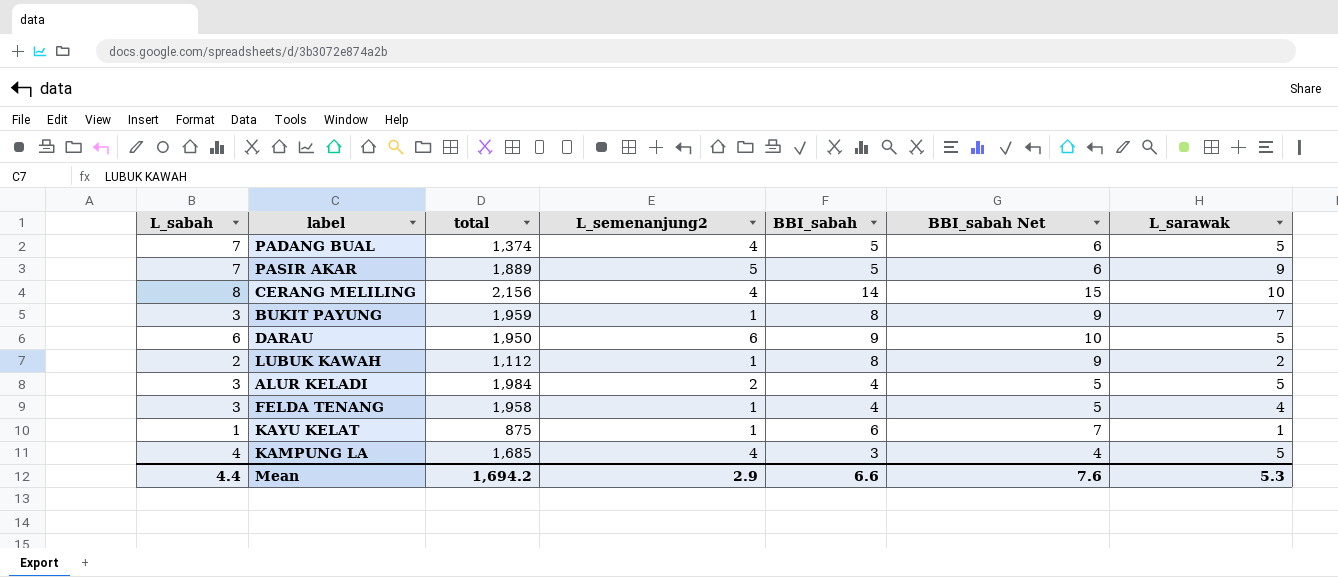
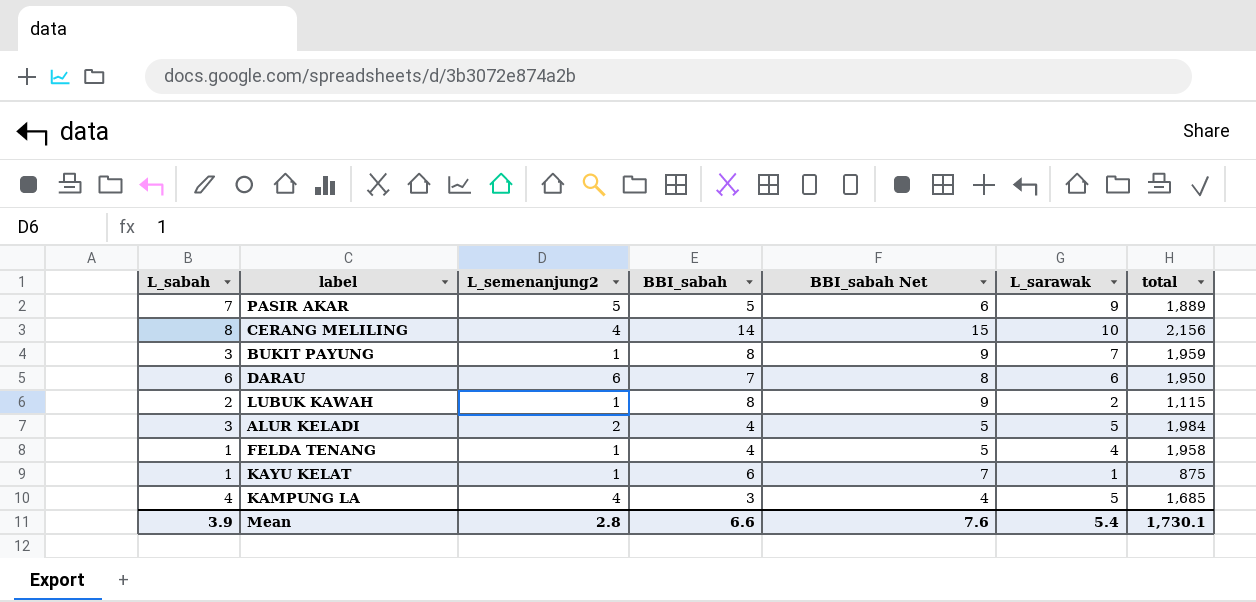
column total | position: 3 -> 7
row PADANG BUAL: 7 | 1,374 | 4 | 5 | 6 | 5 -> none
DARAU | BBI_sabah: 9 -> 7
DARAU | BBI_sabah Net: 10 -> 8
DARAU | L_sarawak: 5 -> 6
LUBUK KAWAH | total: 1,112 -> 1,115
FELDA TENANG | L_sabah: 3 -> 1
Mean | L_sabah: 4.4 -> 3.9
Mean | L_semenanjung2: 2.9 -> 2.8
Mean | L_sarawak: 5.3 -> 5.4
Mean | total: 1,694.2 -> 1,730.1

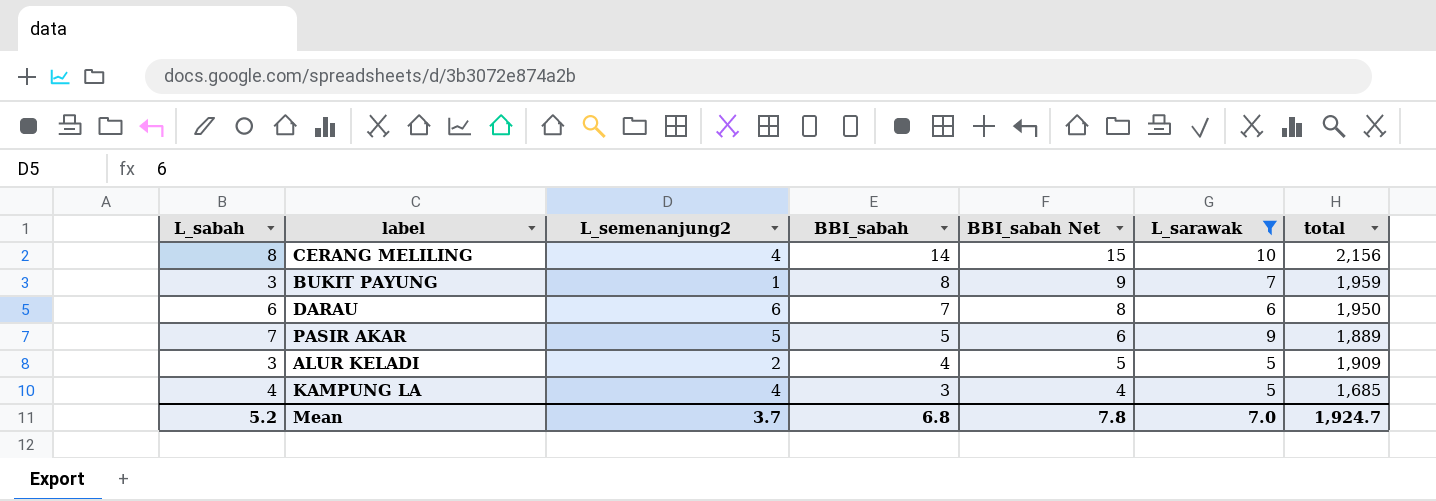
filter: none -> L_sarawak >= 5
row order: none -> BBI_sabah descending
ALUR KELADI | total: 1,984 -> 1,909
Mean | L_sabah: 3.9 -> 5.2
Mean | L_semenanjung2: 2.8 -> 3.7
Mean | BBI_sabah: 6.6 -> 6.8
Mean | BBI_sabah Net: 7.6 -> 7.8
Mean | L_sarawak: 5.4 -> 7.0
Mean | total: 1,730.1 -> 1,924.7

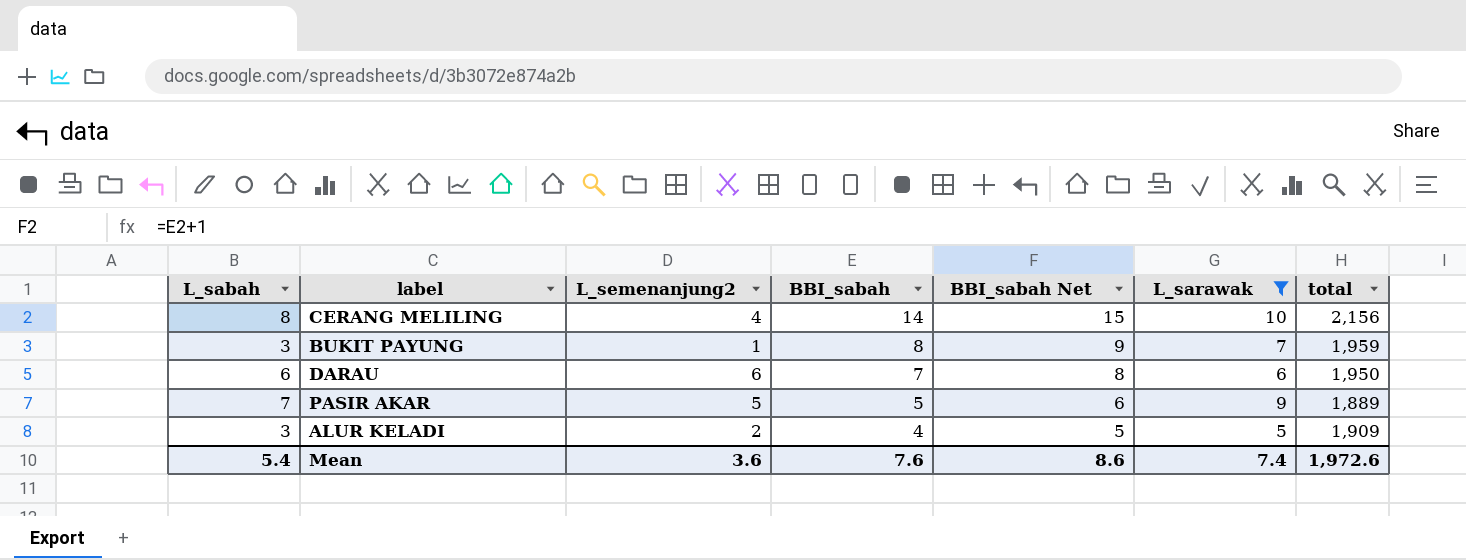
row KAMPUNG LA: 4 | 4 | 3 | 4 | 5 | 1,685 -> none
Mean | L_sabah: 5.2 -> 5.4
Mean | L_semenanjung2: 3.7 -> 3.6
Mean | BBI_sabah: 6.8 -> 7.6
Mean | BBI_sabah Net: 7.8 -> 8.6
Mean | L_sarawak: 7.0 -> 7.4
Mean | total: 1,924.7 -> 1,972.6

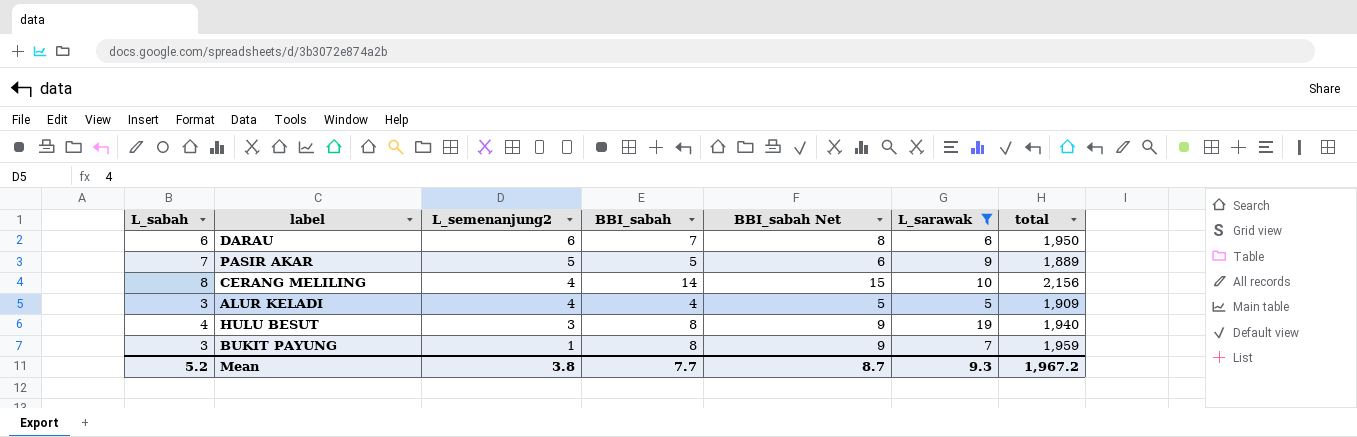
row order: BBI_sabah descending -> L_semenanjung2 descending
ALUR KELADI | L_semenanjung2: 2 -> 4
row HULU BESUT: none -> 4 | 3 | 8 | 9 | 19 | 1,940
Mean | L_sabah: 5.4 -> 5.2
Mean | L_semenanjung2: 3.6 -> 3.8
Mean | BBI_sabah: 7.6 -> 7.7
Mean | BBI_sabah Net: 8.6 -> 8.7
Mean | L_sarawak: 7.4 -> 9.3
Mean | total: 1,972.6 -> 1,967.2

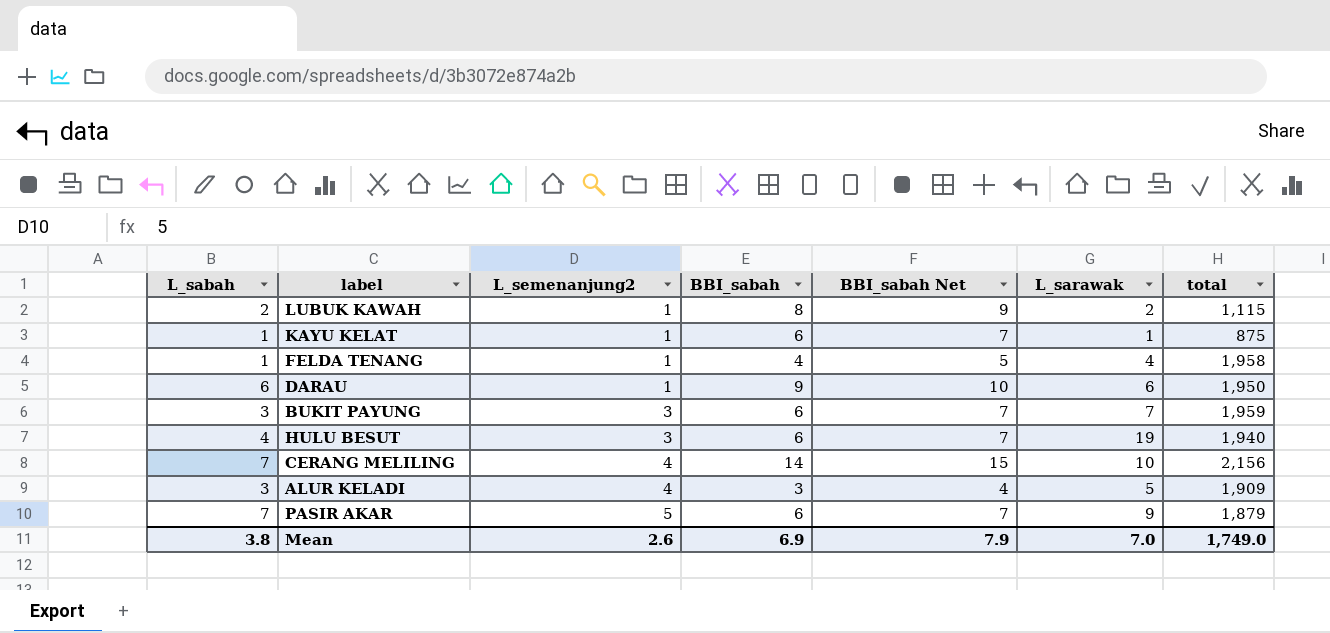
filter: L_sarawak >= 5 -> none
row order: L_semenanjung2 descending -> L_semenanjung2 ascending
DARAU | L_semenanjung2: 6 -> 1
DARAU | BBI_sabah: 7 -> 9
DARAU | BBI_sabah Net: 8 -> 10
BUKIT PAYUNG | L_semenanjung2: 1 -> 3
BUKIT PAYUNG | BBI_sabah: 8 -> 6
BUKIT PAYUNG | BBI_sabah Net: 9 -> 7
HULU BESUT | BBI_sabah: 8 -> 6
HULU BESUT | BBI_sabah Net: 9 -> 7
CERANG MELILING | L_sabah: 8 -> 7
ALUR KELADI | BBI_sabah: 4 -> 3
ALUR KELADI | BBI_sabah Net: 5 -> 4
PASIR AKAR | BBI_sabah: 5 -> 6
PASIR AKAR | BBI_sabah Net: 6 -> 7
PASIR AKAR | total: 1,889 -> 1,879
Mean | L_sabah: 5.2 -> 3.8
Mean | L_semenanjung2: 3.8 -> 2.6
Mean | BBI_sabah: 7.7 -> 6.9
Mean | BBI_sabah Net: 8.7 -> 7.9
Mean | L_sarawak: 9.3 -> 7.0
Mean | total: 1,967.2 -> 1,749.0

